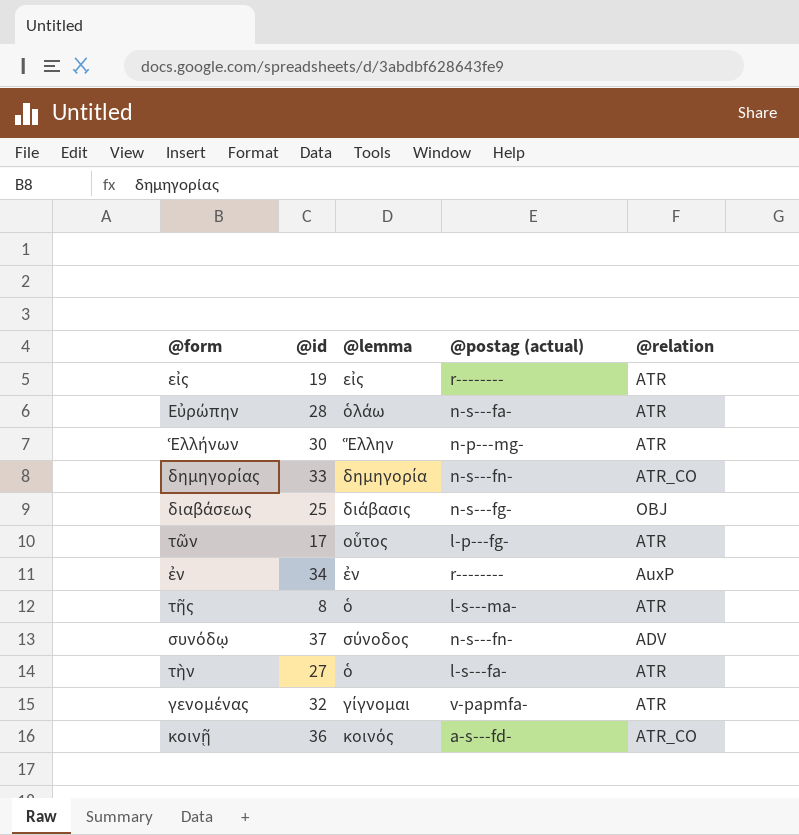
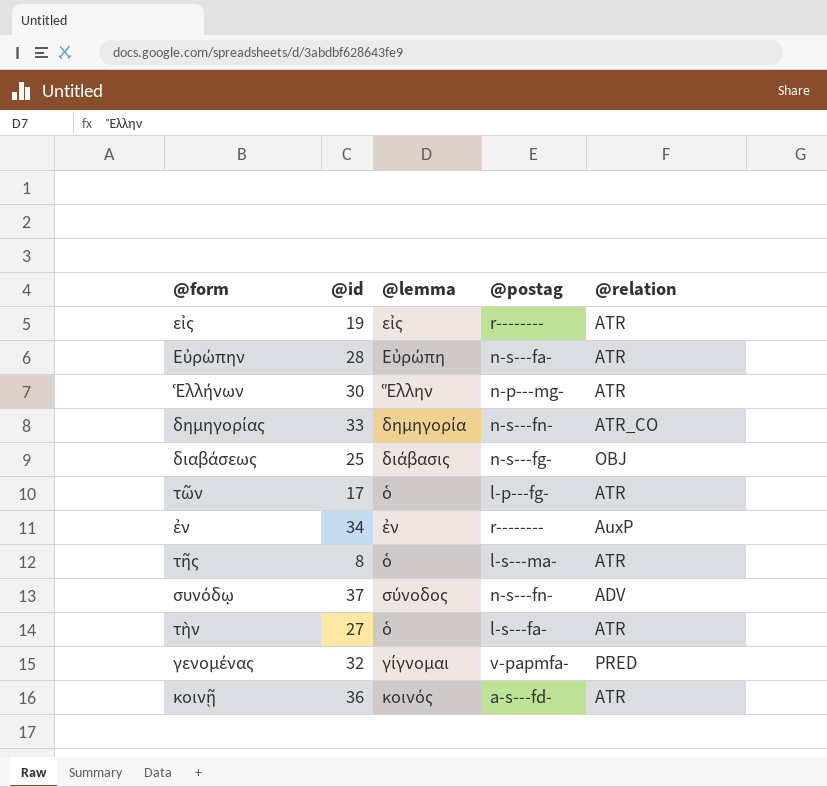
column name: @postag (actual) -> @postag
Εὐρώπην | @lemma: ὁλάω -> Εὐρώπη
τῶν | @lemma: οὗτος -> ὁ
γενομένας | @relation: ATR -> PRED
κοινῇ | @relation: ATR_CO -> ATR

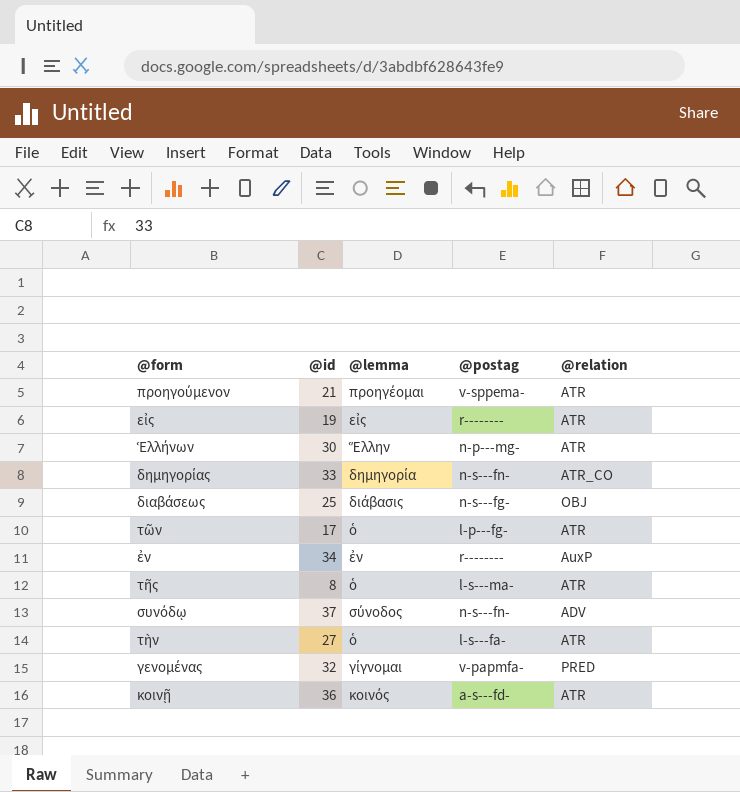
row Εὐρώπην: 28 | Εὐρώπη | n-s---fa- | ATR -> none
row προηγούμενον: none -> 21 | προηγέομαι | v-sppema- | ATR

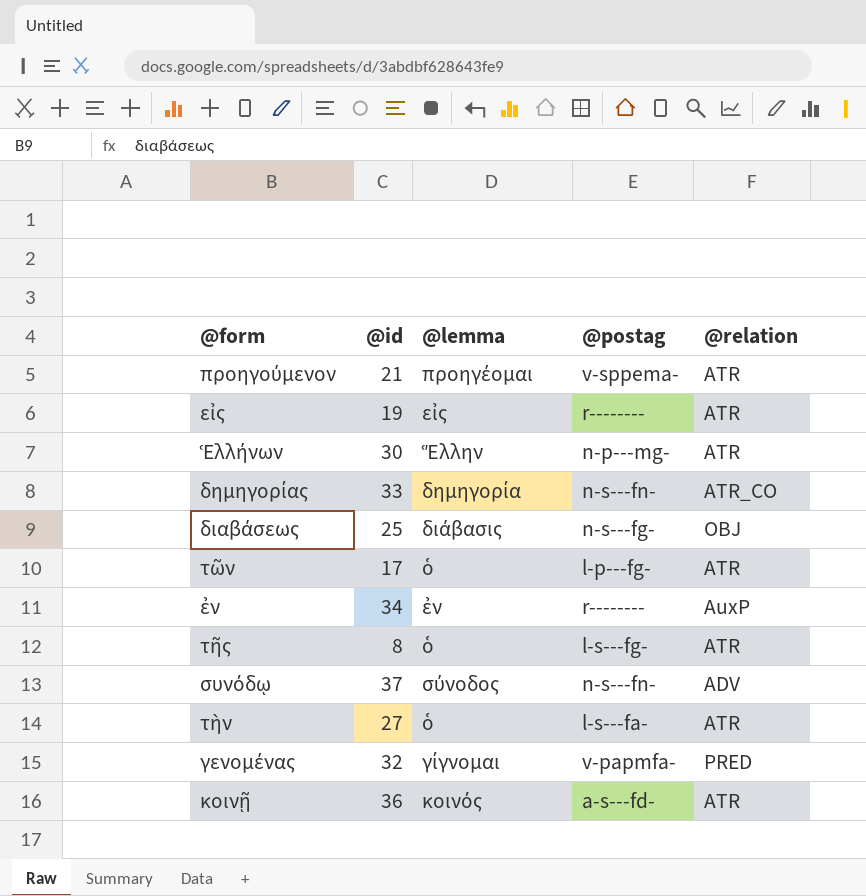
τῆς | @postag: l-s---ma- -> l-s---fg-

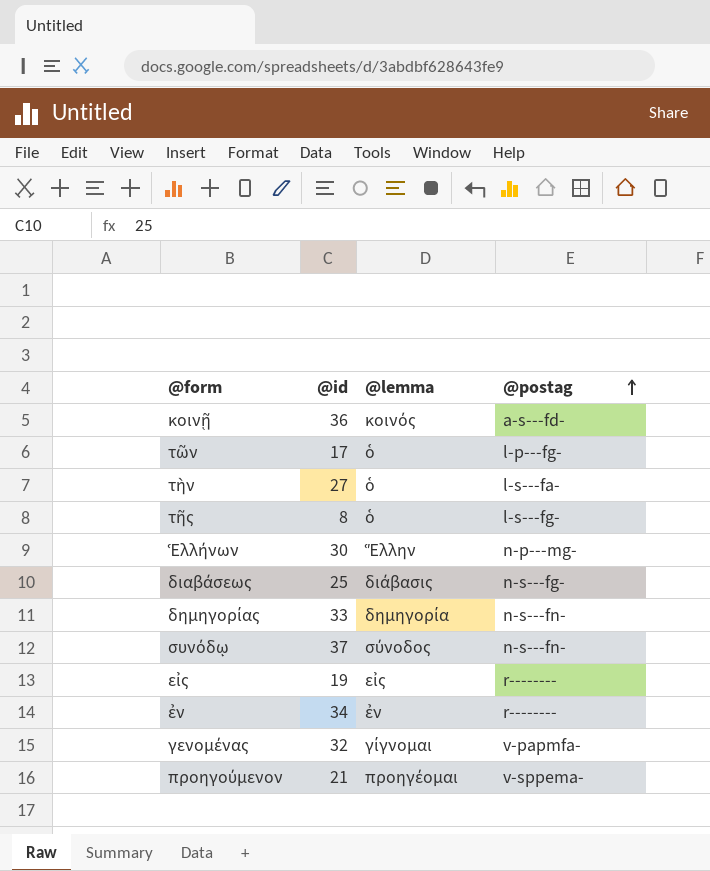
row order: none -> @postag ascending
column @relation | position: 5 -> none

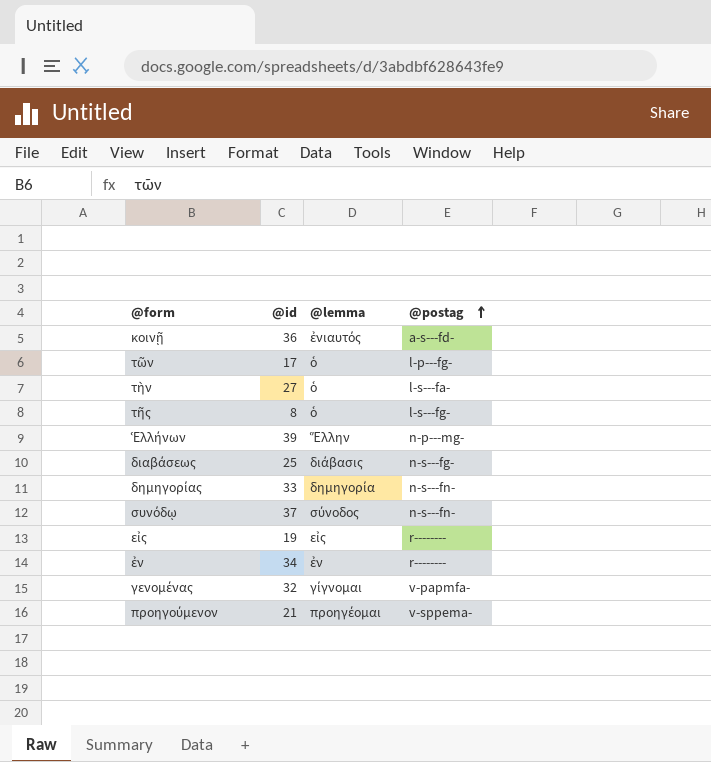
κοινῇ | @lemma: κοινός -> ἐνιαυτός
Ἑλλήνων | @id: 30 -> 39

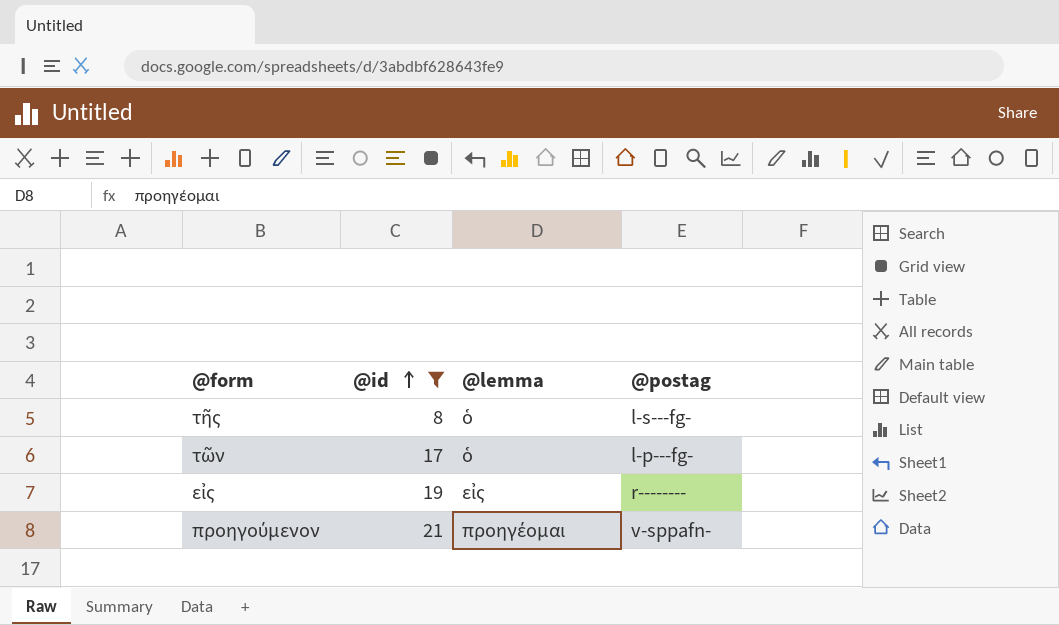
filter: none -> @id <= 21
row order: @postag ascending -> @id ascending
προηγούμενον | @postag: v-sppema- -> v-sppafn-

